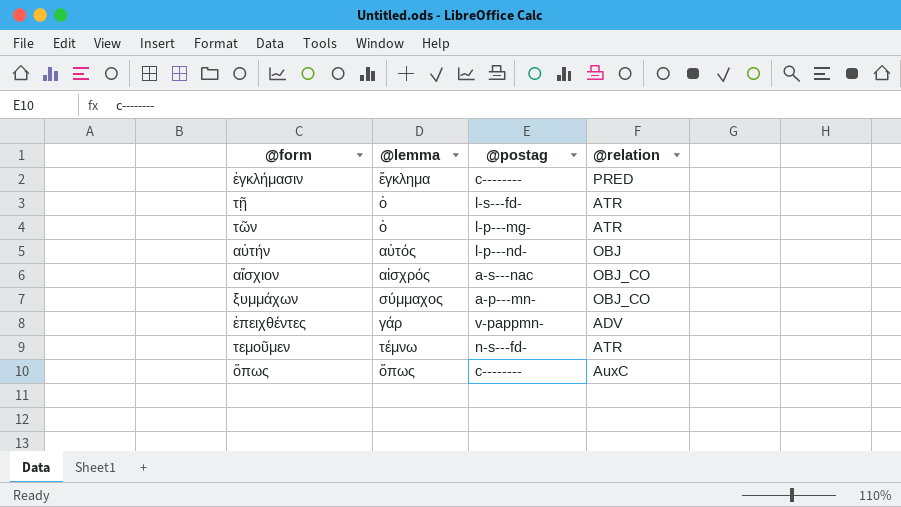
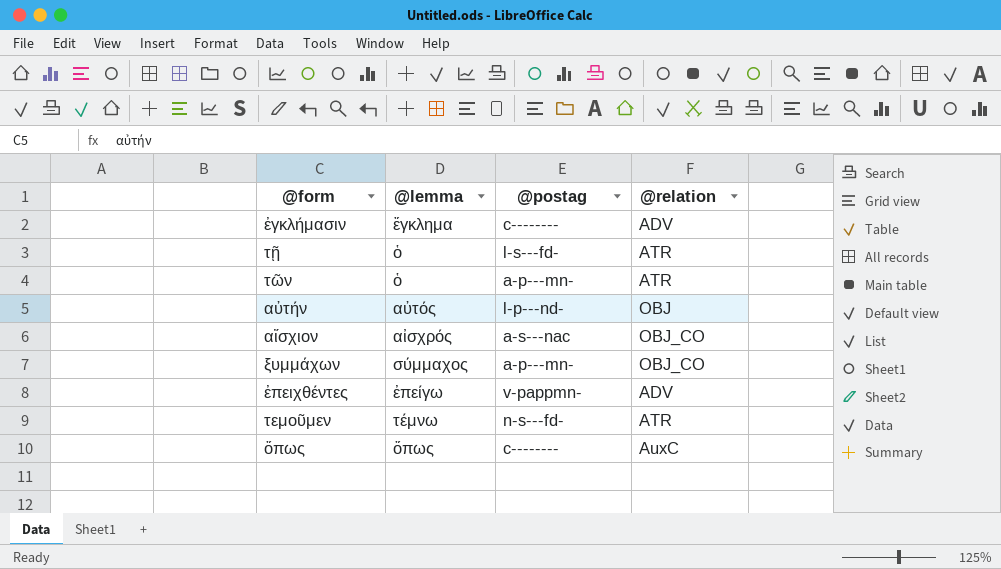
ἐγκλήμασιν | @relation: PRED -> ADV
τῶν | @postag: l-p---mg- -> a-p---mn-
ἐπειχθέντες | @lemma: γάρ -> ἐπείγω

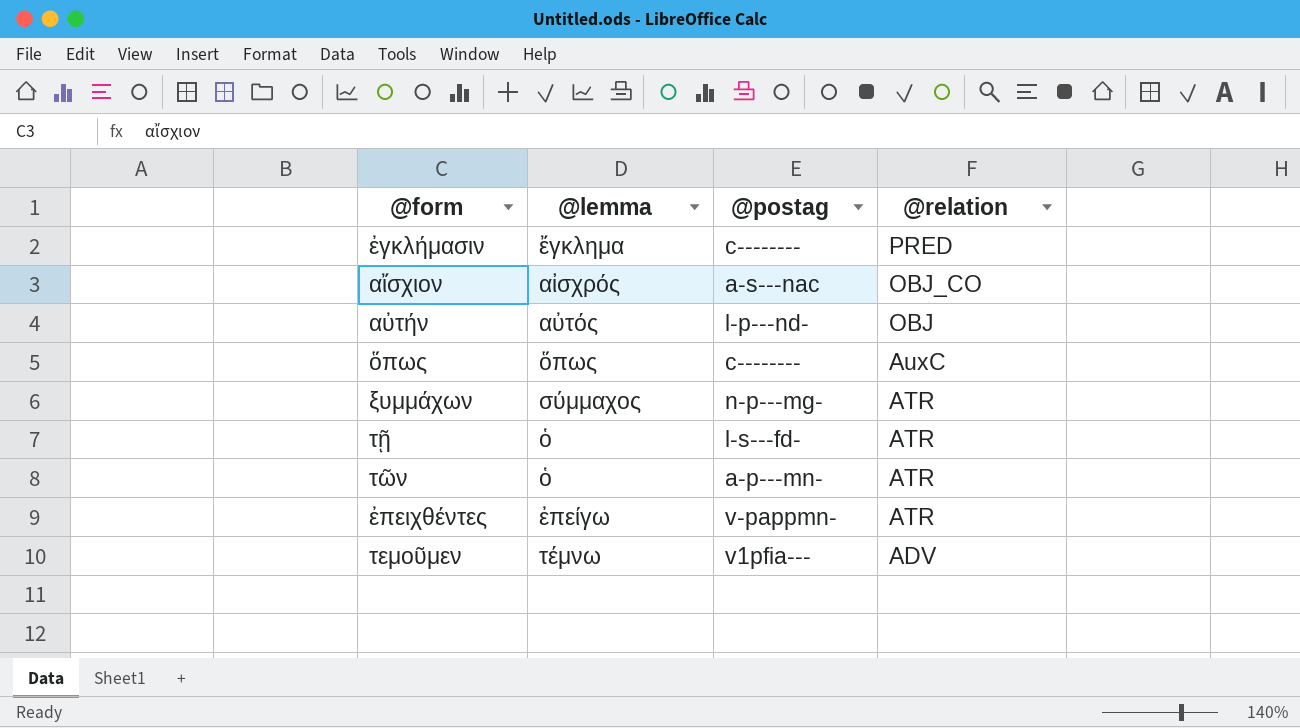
row order: none -> @relation descending
ἐγκλήμασιν | @relation: ADV -> PRED
ξυμμάχων | @postag: a-p---mn- -> n-p---mg-
ξυμμάχων | @relation: OBJ_CO -> ATR
ἐπειχθέντες | @relation: ADV -> ATR
τεμοῦμεν | @postag: n-s---fd- -> v1pfia---
τεμοῦμεν | @relation: ATR -> ADV

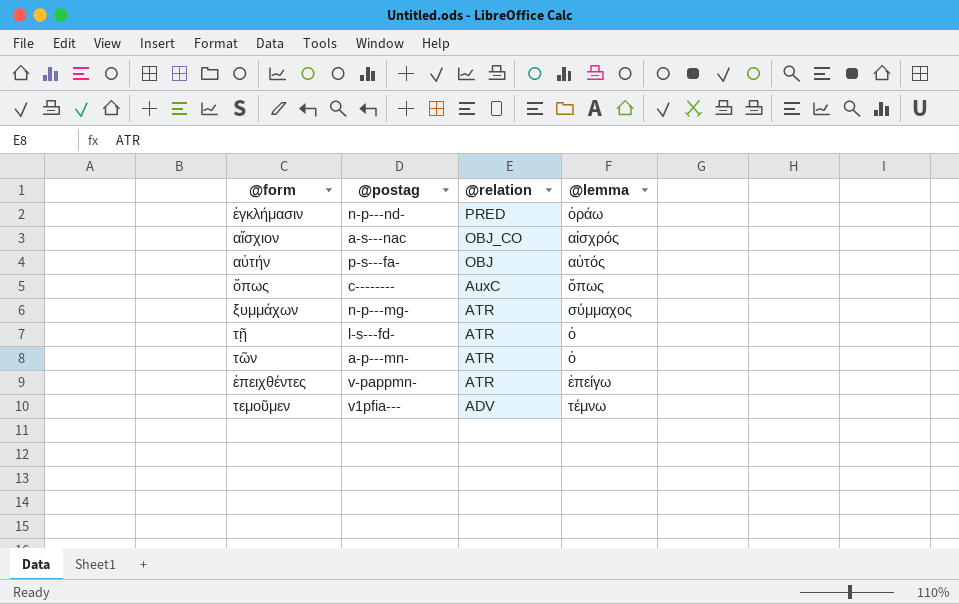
column @lemma | position: 2 -> 4
ἐγκλήμασιν | @postag: c-------- -> n-p---nd-
ἐγκλήμασιν | @lemma: ἔγκλημα -> ὁράω
αὐτήν | @postag: l-p---nd- -> p-s---fa-

